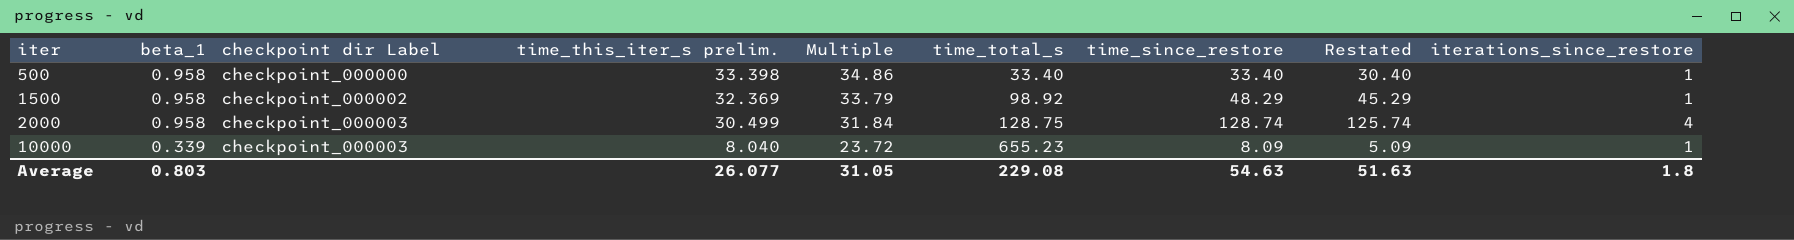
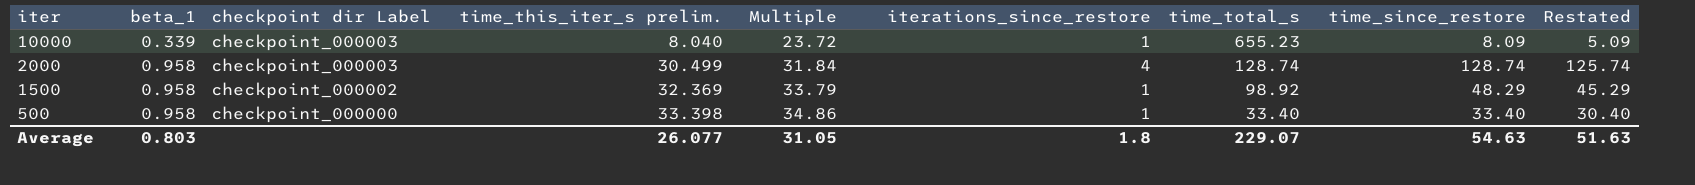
row order: iter ascending -> iter descending
column iterations_since_restore | position: 9 -> 6
2000 | time_total_s: 128.75 -> 128.74
Average | time_total_s: 229.08 -> 229.07

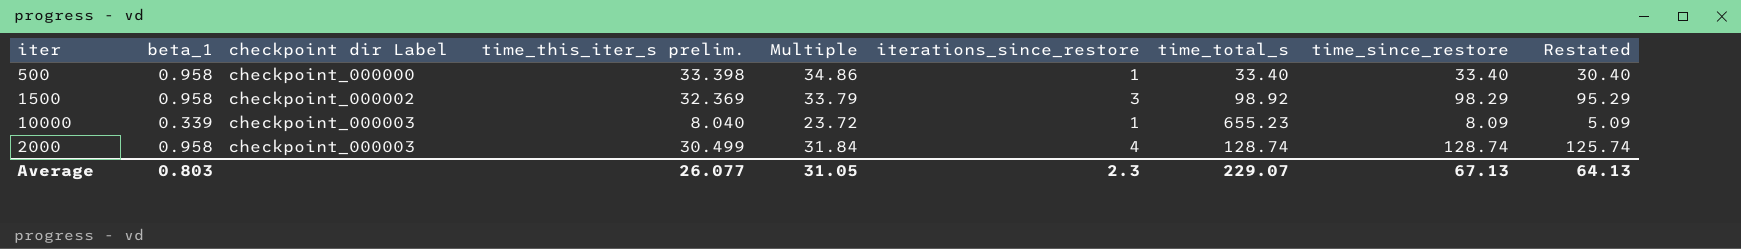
row order: iter descending -> checkpoint dir Label ascending
1500 | iterations_since_restore: 1 -> 3
1500 | time_since_restore: 48.29 -> 98.29
1500 | Restated: 45.29 -> 95.29
Average | iterations_since_restore: 1.8 -> 2.3
Average | time_since_restore: 54.63 -> 67.13
Average | Restated: 51.63 -> 64.13

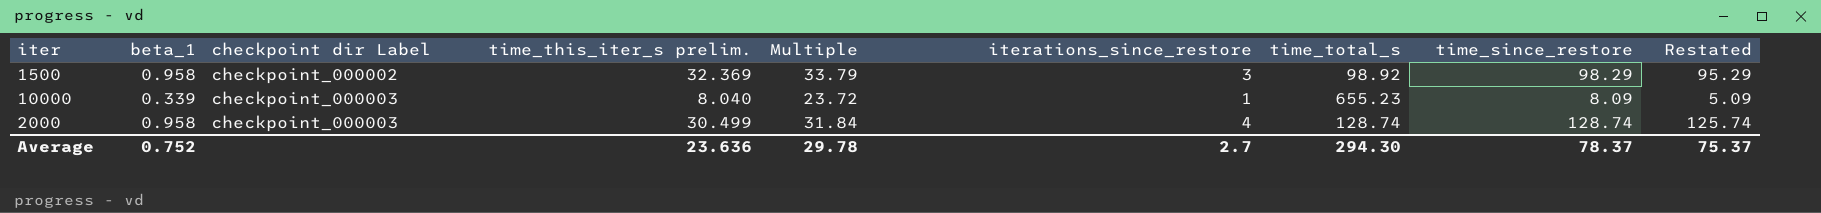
row 500: 0.958 | checkpoint_000000 | 33.398 | 34.86 | 1 | 33.40 | 33.40 | 30.40 -> none
Average | beta_1: 0.803 -> 0.752
Average | time_this_iter_s prelim.: 26.077 -> 23.636
Average | Multiple: 31.05 -> 29.78
Average | iterations_since_restore: 2.3 -> 2.7
Average | time_total_s: 229.07 -> 294.30
Average | time_since_restore: 67.13 -> 78.37
Average | Restated: 64.13 -> 75.37

